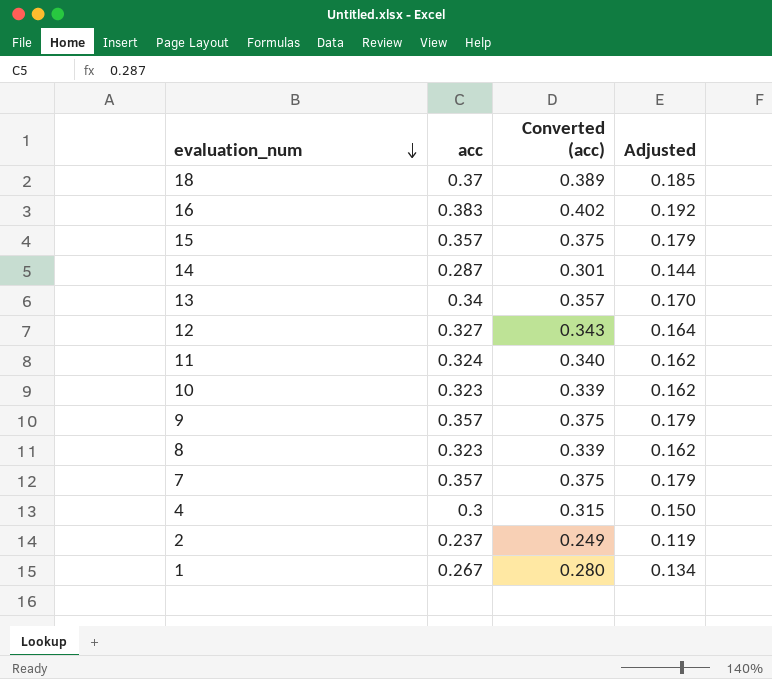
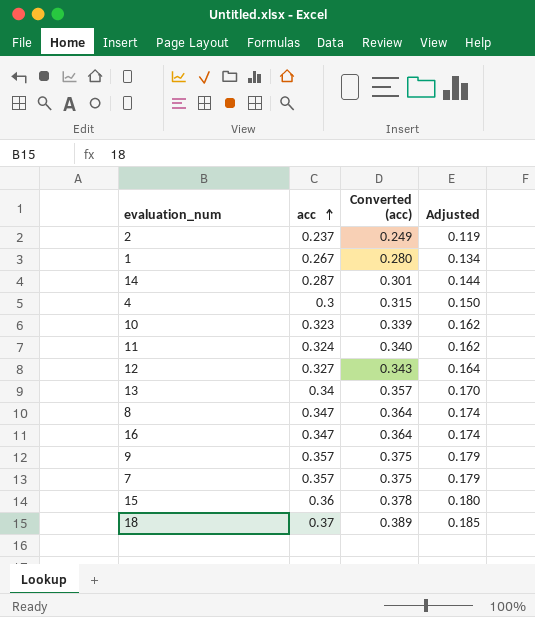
row order: evaluation_num descending -> acc ascending
8 | acc: 0.323 -> 0.347
8 | Converted (acc): 0.339 -> 0.364
8 | Adjusted: 0.162 -> 0.174
16 | acc: 0.383 -> 0.347
16 | Converted (acc): 0.402 -> 0.364
16 | Adjusted: 0.192 -> 0.174
15 | acc: 0.357 -> 0.36
15 | Converted (acc): 0.375 -> 0.378
15 | Adjusted: 0.179 -> 0.180

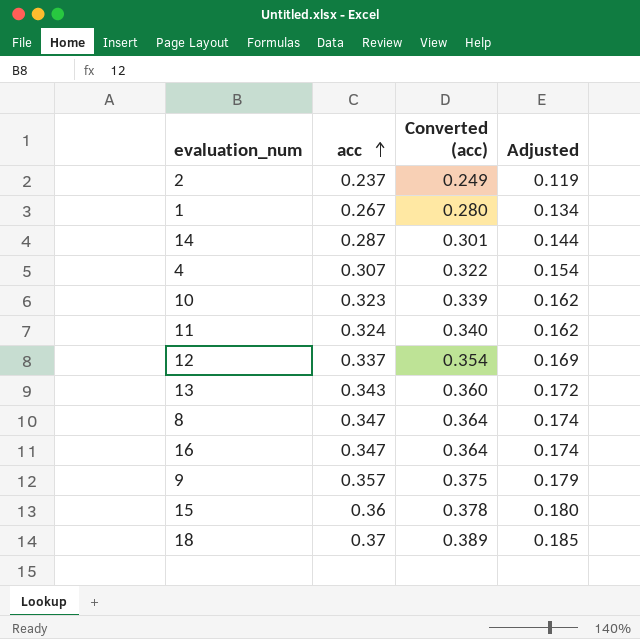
row 7: 0.357 | 0.375 | 0.179 -> none
4 | acc: 0.3 -> 0.307
4 | Converted (acc): 0.315 -> 0.322
4 | Adjusted: 0.150 -> 0.154
12 | acc: 0.327 -> 0.337
12 | Converted (acc): 0.343 -> 0.354
12 | Adjusted: 0.164 -> 0.169
13 | acc: 0.34 -> 0.343
13 | Converted (acc): 0.357 -> 0.360
13 | Adjusted: 0.170 -> 0.172

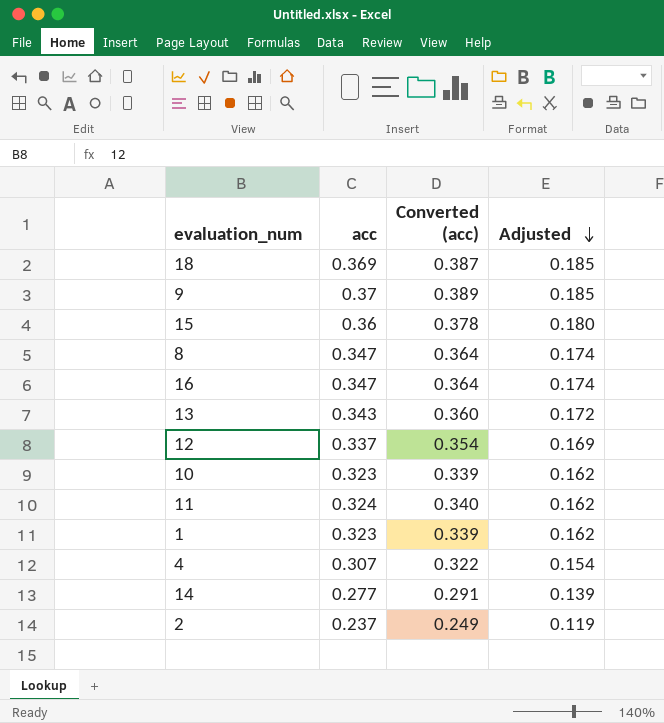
row order: acc ascending -> Adjusted descending
18 | acc: 0.37 -> 0.369
18 | Converted (acc): 0.389 -> 0.387
9 | acc: 0.357 -> 0.37
9 | Converted (acc): 0.375 -> 0.389
9 | Adjusted: 0.179 -> 0.185
1 | acc: 0.267 -> 0.323
1 | Converted (acc): 0.280 -> 0.339
1 | Adjusted: 0.134 -> 0.162
14 | acc: 0.287 -> 0.277
14 | Converted (acc): 0.301 -> 0.291
14 | Adjusted: 0.144 -> 0.139

